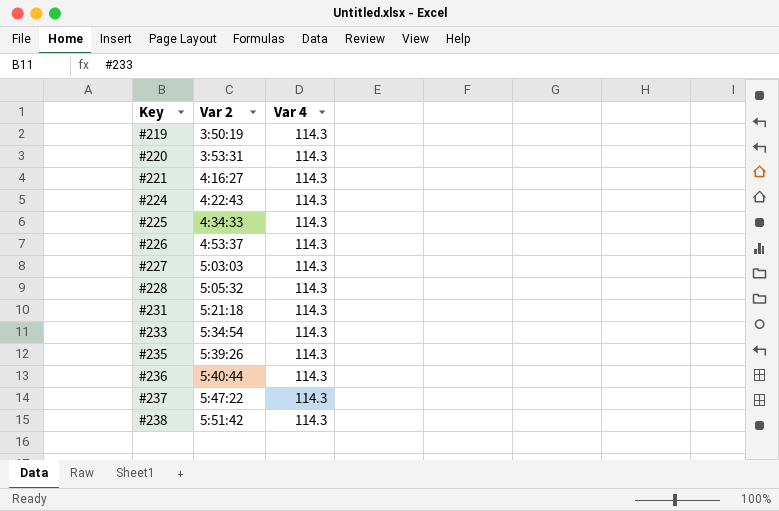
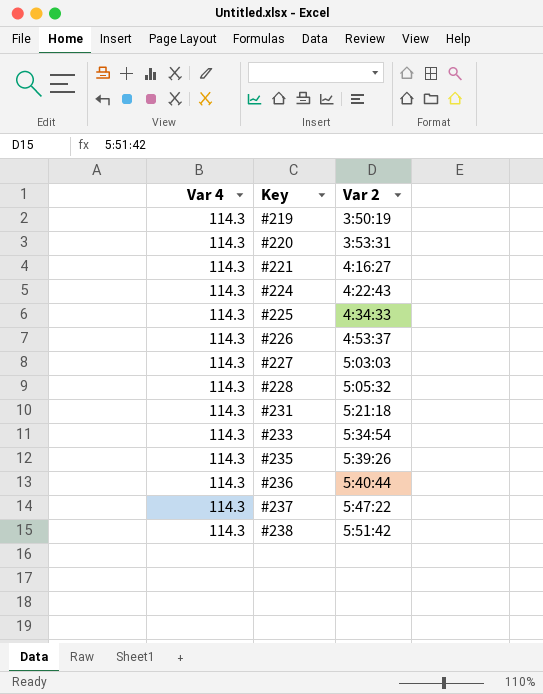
column Var 4 | position: 3 -> 1

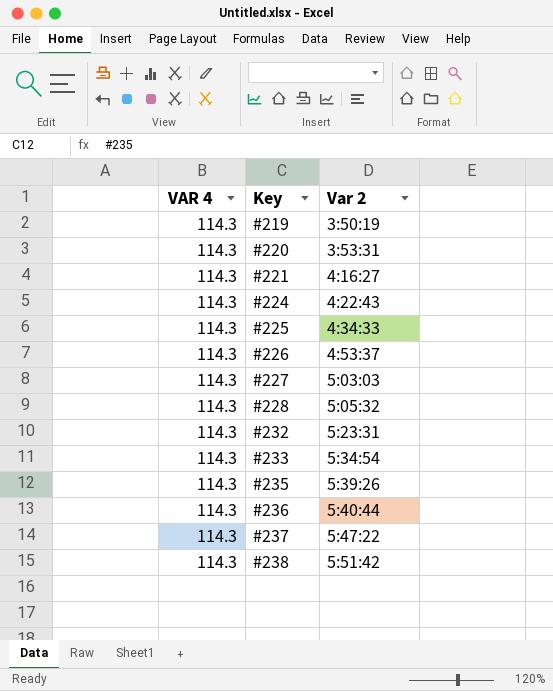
column name: Var 4 -> VAR 4
row #231: 114.3 | 5:21:18 -> none
row #232: none -> 114.3 | 5:23:31

